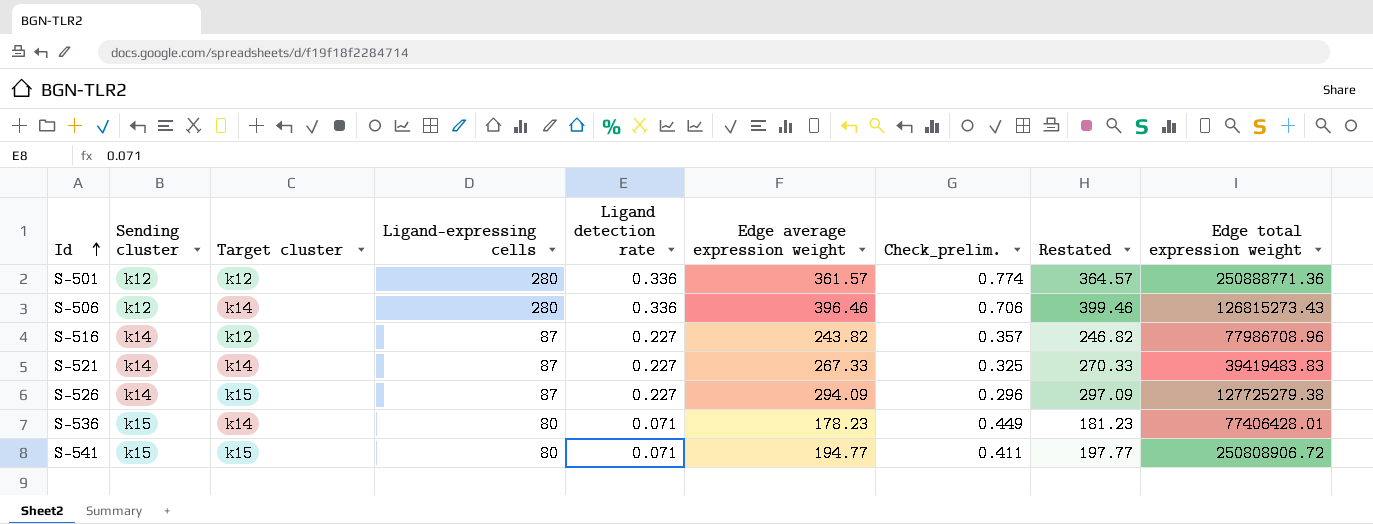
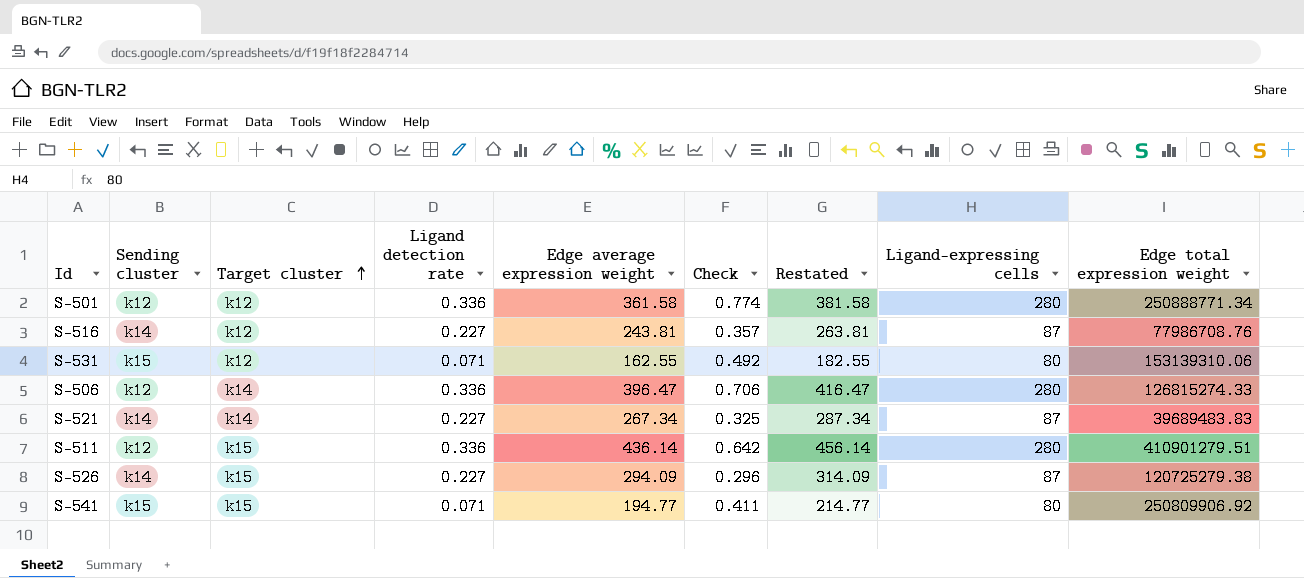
row order: Id ascending -> Target cluster ascending
column name: Check_prelim. -> Check
column Restated | formula: [Edge average expression weight] + 3 -> [Edge average expression weight] + 20
column Ligand-expressing cells | position: 4 -> 8
row S-536: k15 | k14 | 80 | 0.071 | 178.23 | 0.449 | 181.23 | 77406428.01 -> none
S-501 | Edge average expression weight: 361.57 -> 361.58
S-501 | Edge total expression weight: 250888771.36 -> 250888771.34
S-516 | Edge average expression weight: 243.82 -> 243.81
S-516 | Edge total expression weight: 77986708.96 -> 77986708.76
row S-531: none -> k15 | k12 | 0.071 | 162.55 | 0.492 | 182.55 | 80 | 153139310.06
S-506 | Edge average expression weight: 396.46 -> 396.47
S-506 | Edge total expression weight: 126815273.43 -> 126815274.33
S-521 | Edge average expression weight: 267.33 -> 267.34
S-521 | Edge total expression weight: 39419483.83 -> 39689483.83
row S-511: none -> k12 | k15 | 0.336 | 436.14 | 0.642 | 456.14 | 280 | 410901279.51
S-526 | Edge total expression weight: 127725279.38 -> 120725279.38
S-541 | Edge total expression weight: 250808906.72 -> 250809906.92

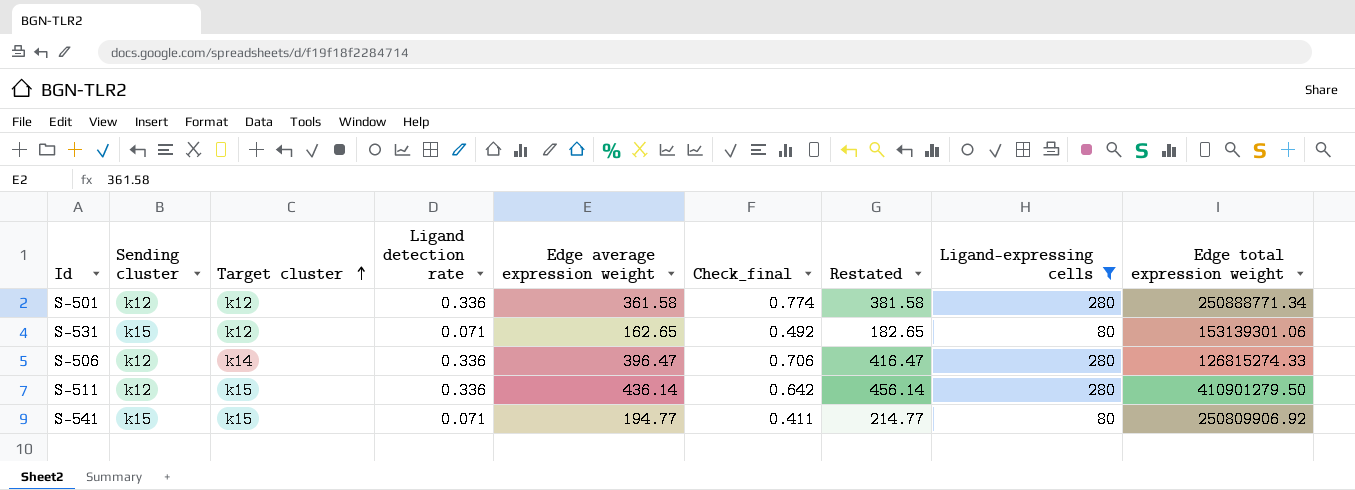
filter: none -> Ligand-expressing cells != 87
column name: Check -> Check_final
S-531 | Edge average expression weight: 162.55 -> 162.65
S-531 | Restated: 182.55 -> 182.65
S-531 | Edge total expression weight: 153139310.06 -> 153139301.06
S-511 | Edge total expression weight: 410901279.51 -> 410901279.50

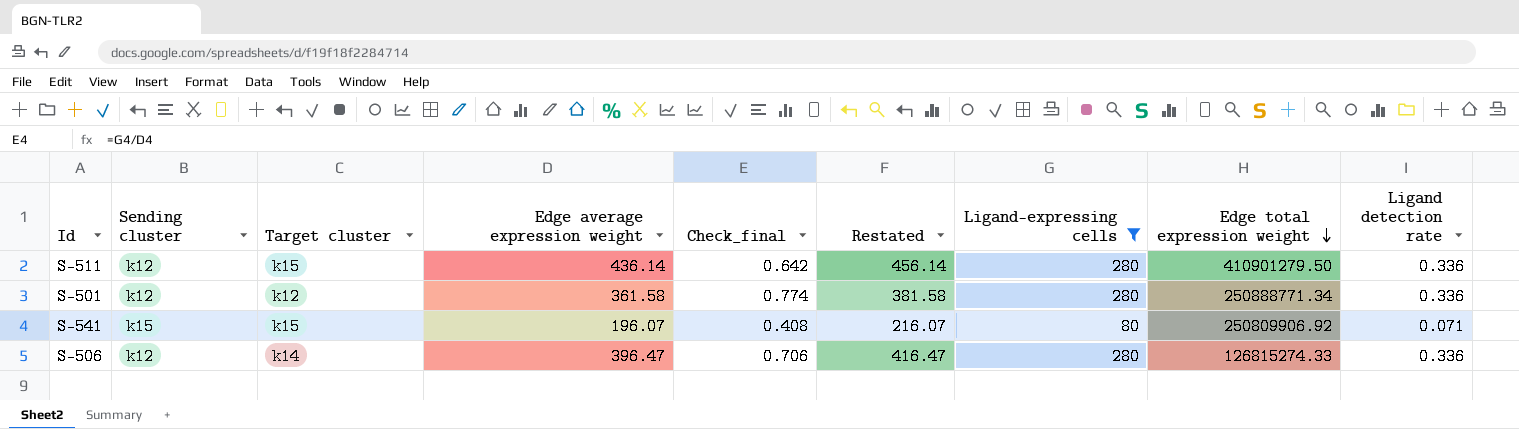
row order: Target cluster ascending -> Edge total expression weight descending
column Ligand detection rate | position: 4 -> 9
row S-531: k15 | k12 | 0.071 | 162.65 | 0.492 | 182.65 | 80 | 153139301.06 -> none
S-541 | Edge average expression weight: 194.77 -> 196.07
S-541 | Check_final: 0.411 -> 0.408
S-541 | Restated: 214.77 -> 216.07

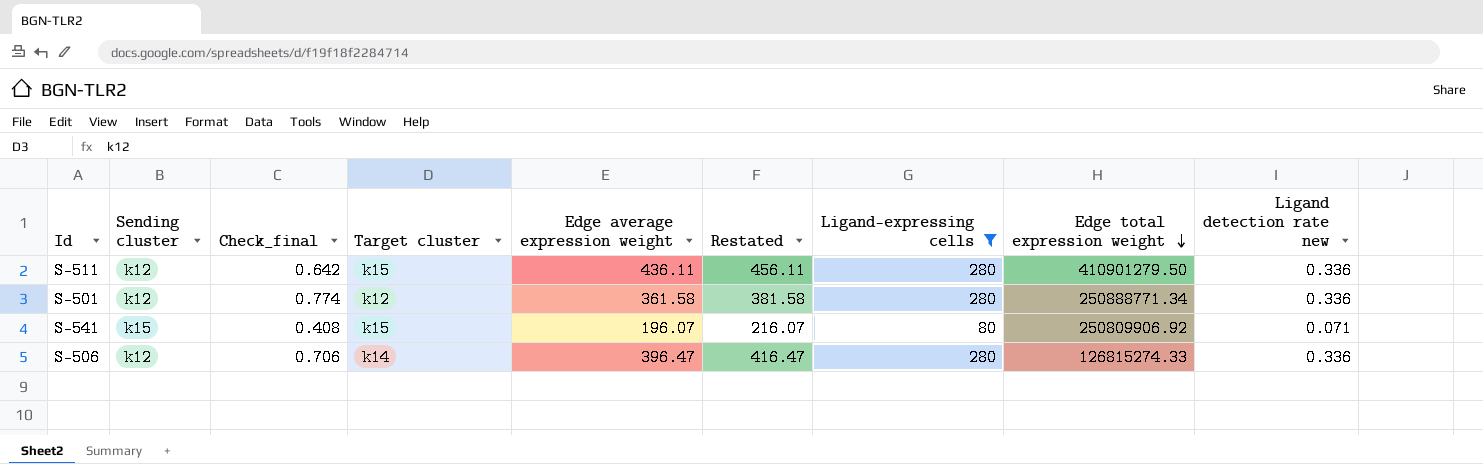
column Check_final | position: 5 -> 3
column name: Ligand detection rate -> Ligand detection rate new
S-511 | Edge average expression weight: 436.14 -> 436.11
S-511 | Restated: 456.14 -> 456.11

